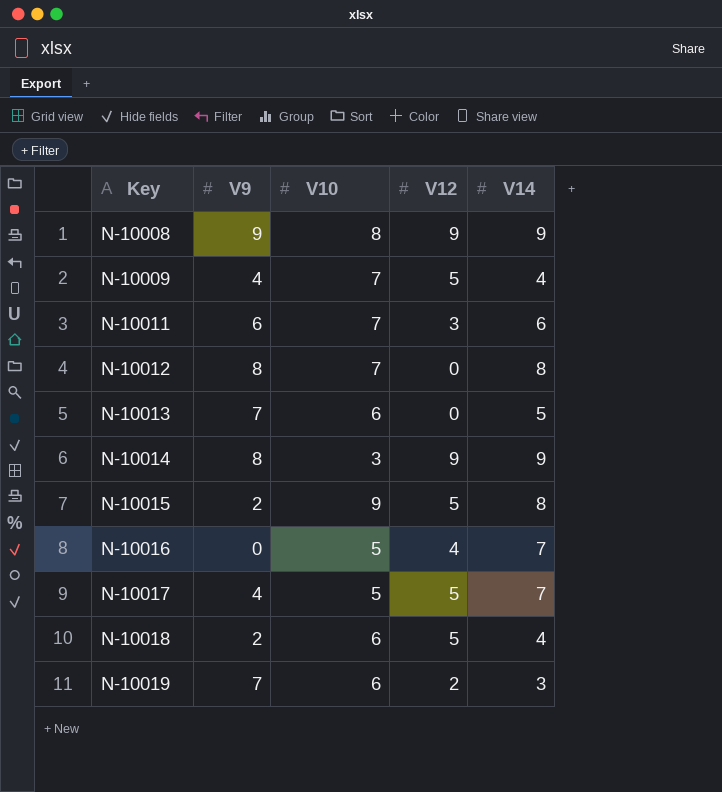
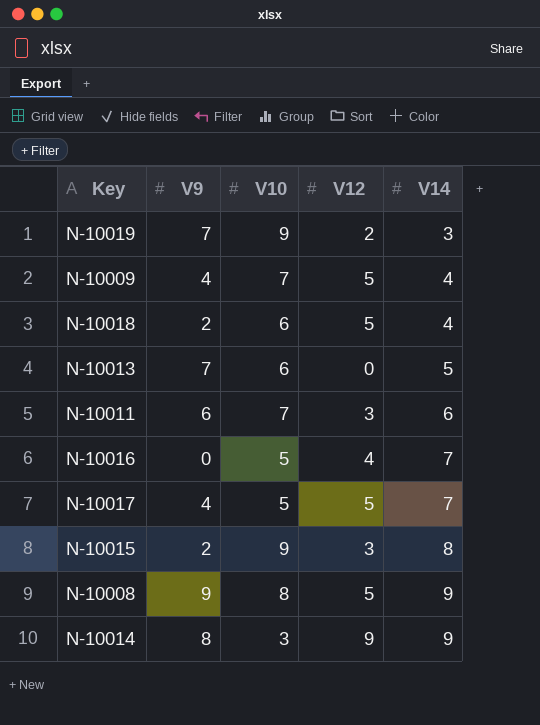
row order: Key ascending -> V14 ascending
row N-10012: 8 | 7 | 0 | 8 -> none
N-10019 | V10: 6 -> 9
N-10015 | V12: 5 -> 3
N-10008 | V12: 9 -> 5

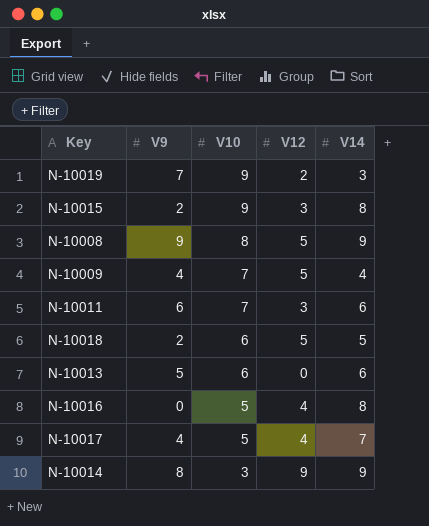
row order: V14 ascending -> V10 descending
N-10018 | V14: 4 -> 5
N-10013 | V9: 7 -> 5
N-10013 | V14: 5 -> 6
N-10016 | V14: 7 -> 8
N-10017 | V12: 5 -> 4

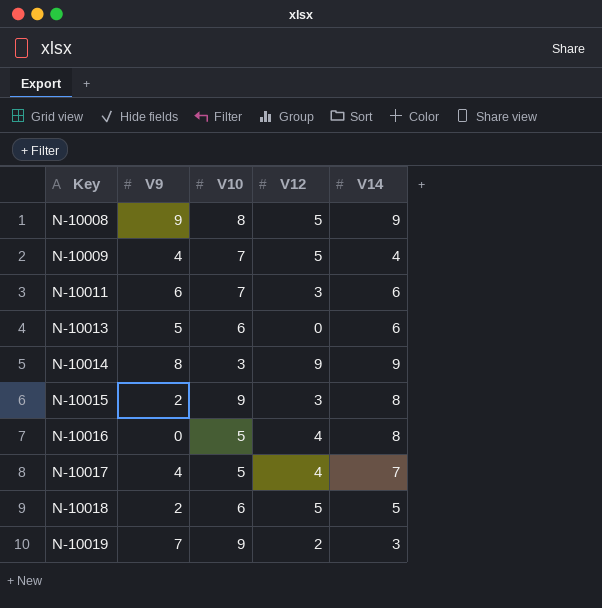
row order: V10 descending -> Key ascending

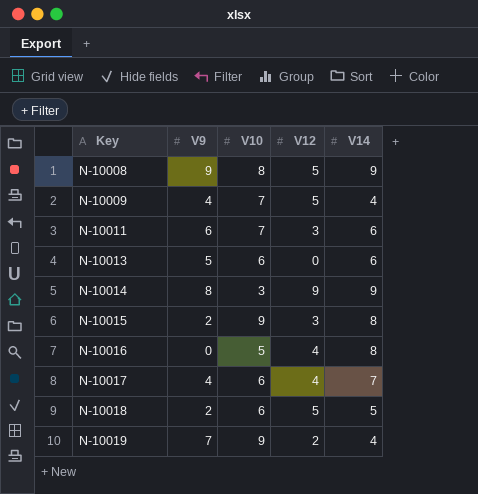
N-10017 | V10: 5 -> 6
N-10019 | V14: 3 -> 4

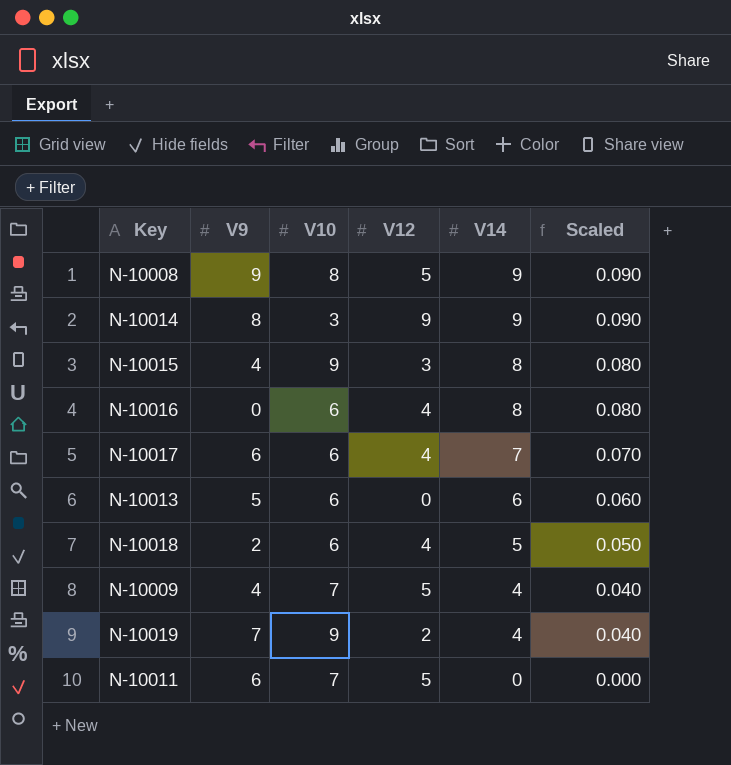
row order: Key ascending -> V14 descending
column Scaled | formula: none -> [V14] * 0.01
N-10015 | V9: 2 -> 4
N-10016 | V10: 5 -> 6
N-10017 | V9: 4 -> 6
N-10018 | V12: 5 -> 4
N-10011 | V12: 3 -> 5
N-10011 | V14: 6 -> 0

